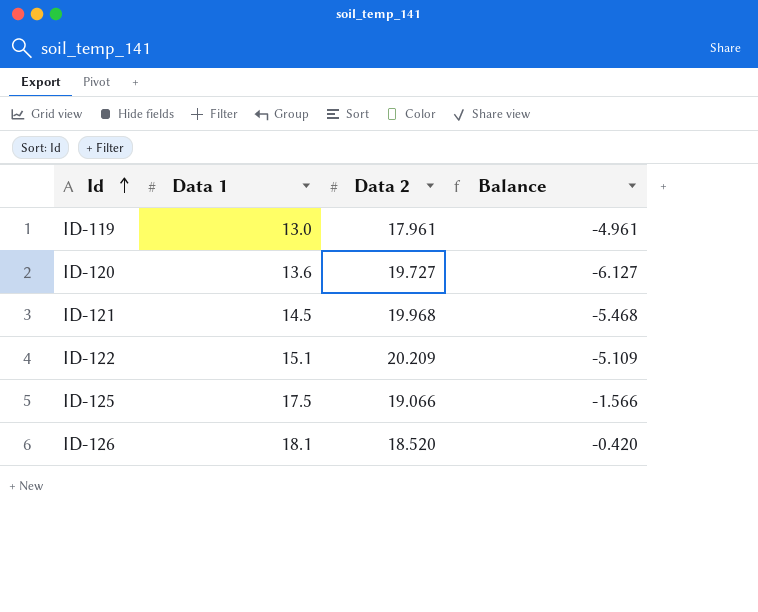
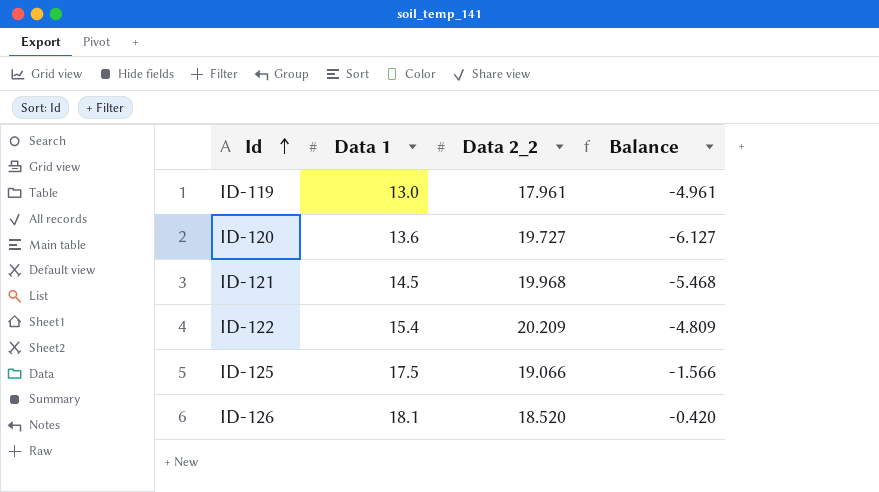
column name: Data 2 -> Data 2_2
ID-122 | Data 1: 15.1 -> 15.4
ID-122 | Balance: -5.109 -> -4.809

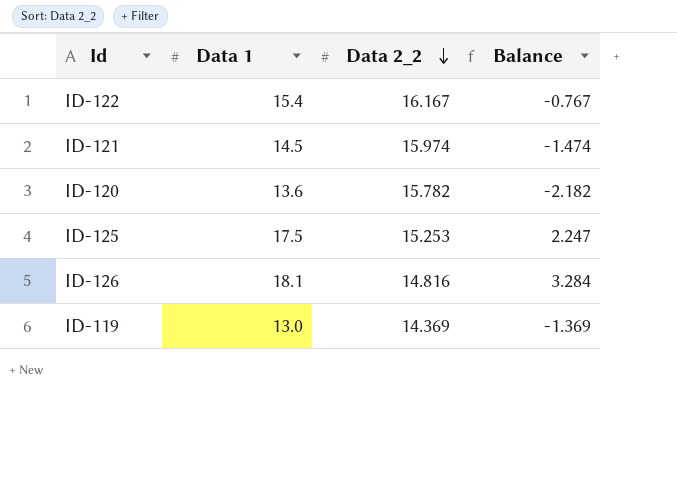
row order: Id ascending -> Data 2_2 descending
ID-122 | Data 2_2: 20.209 -> 16.167
ID-122 | Balance: -4.809 -> -0.767
ID-121 | Data 2_2: 19.968 -> 15.974
ID-121 | Balance: -5.468 -> -1.474
ID-120 | Data 2_2: 19.727 -> 15.782
ID-120 | Balance: -6.127 -> -2.182
ID-125 | Data 2_2: 19.066 -> 15.253
ID-125 | Balance: -1.566 -> 2.247
ID-126 | Data 2_2: 18.520 -> 14.816
ID-126 | Balance: -0.420 -> 3.284
ID-119 | Data 2_2: 17.961 -> 14.369
ID-119 | Balance: -4.961 -> -1.369

